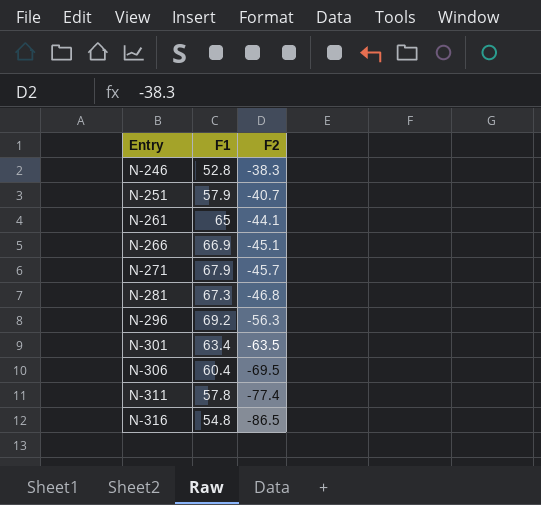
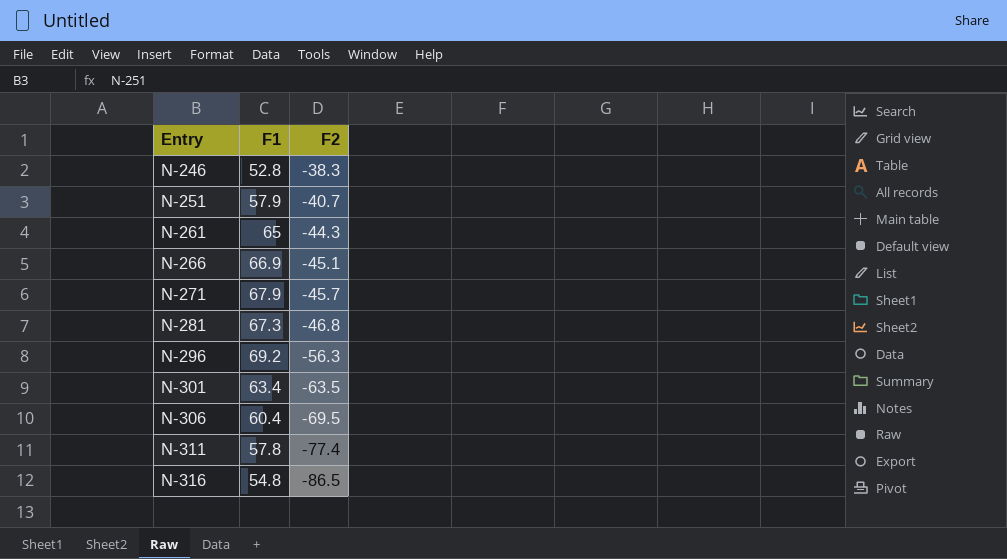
N-261 | F2: -44.1 -> -44.3

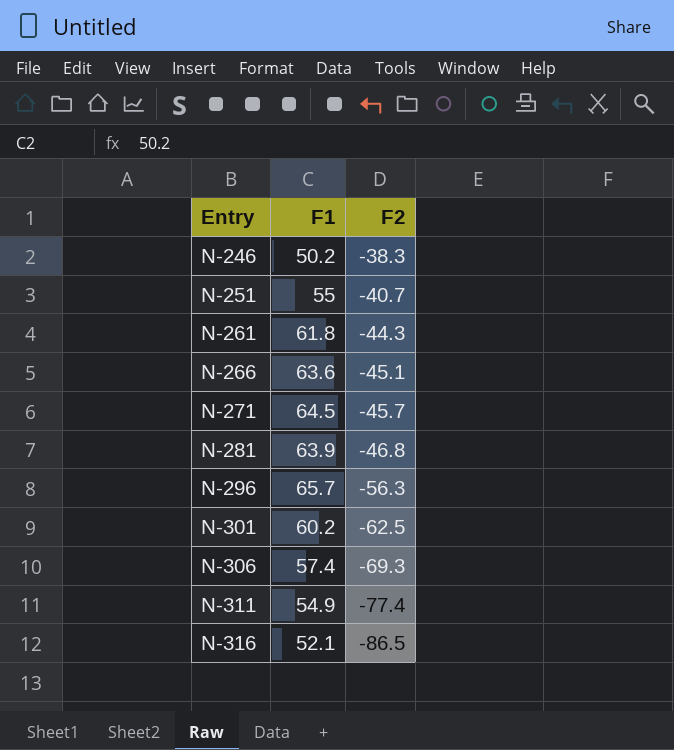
N-246 | F1: 52.8 -> 50.2
N-251 | F1: 57.9 -> 55
N-261 | F1: 65 -> 61.8
N-266 | F1: 66.9 -> 63.6
N-271 | F1: 67.9 -> 64.5
N-281 | F1: 67.3 -> 63.9
N-296 | F1: 69.2 -> 65.7
N-301 | F1: 63.4 -> 60.2
N-301 | F2: -63.5 -> -62.5
N-306 | F1: 60.4 -> 57.4
N-306 | F2: -69.5 -> -69.3
N-311 | F1: 57.8 -> 54.9
N-316 | F1: 54.8 -> 52.1

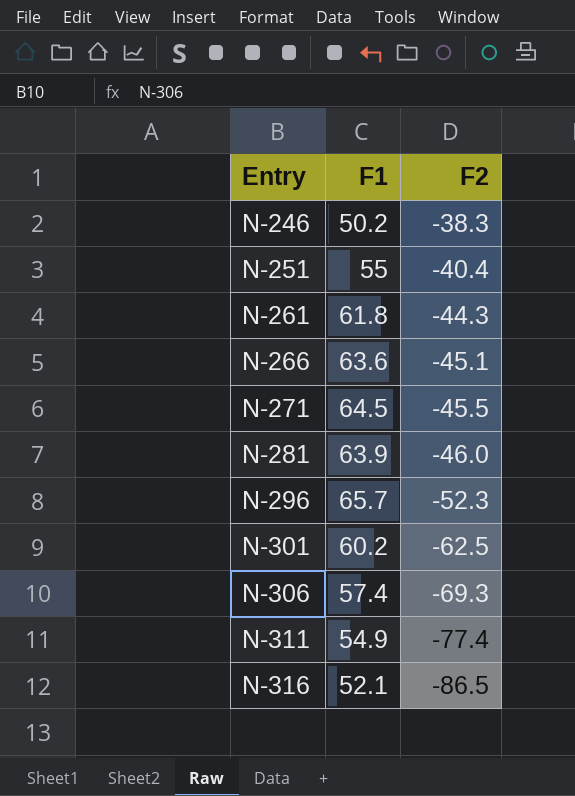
N-251 | F2: -40.7 -> -40.4
N-271 | F2: -45.7 -> -45.5
N-281 | F2: -46.8 -> -46.0
N-296 | F2: -56.3 -> -52.3

